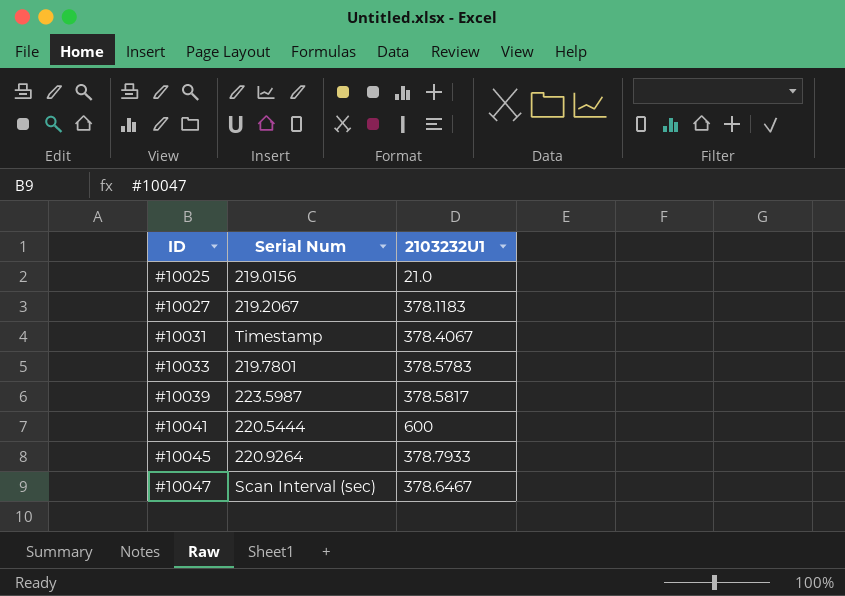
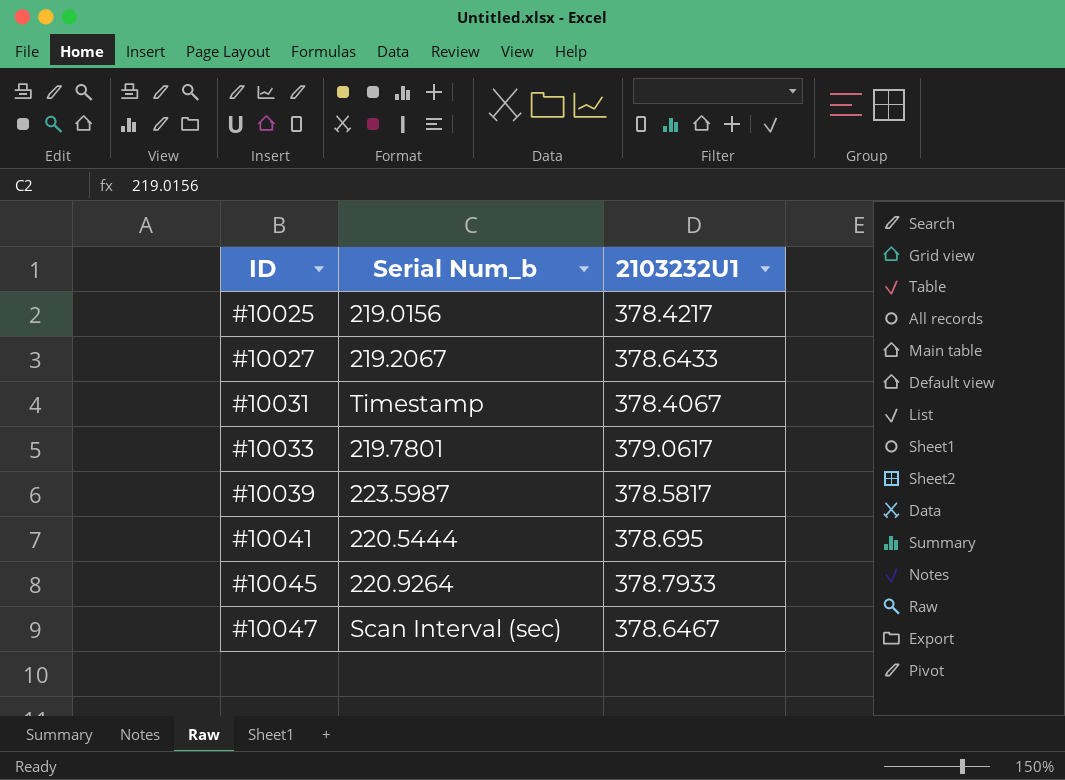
column name: Serial Num -> Serial Num_b
#10025 | 2103232U1: 21.0 -> 378.4217
#10027 | 2103232U1: 378.1183 -> 378.6433
#10033 | 2103232U1: 378.5783 -> 379.0617
#10041 | 2103232U1: 600 -> 378.695

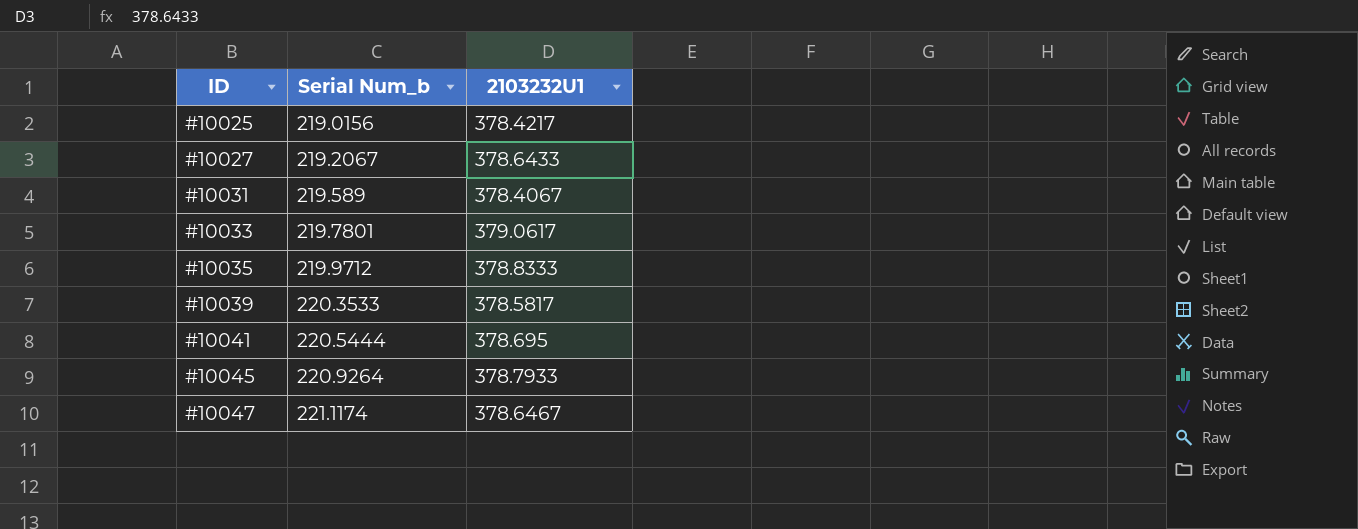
#10031 | Serial Num_b: Timestamp -> 219.589
row #10035: none -> 219.9712 | 378.8333
#10039 | Serial Num_b: 223.5987 -> 220.3533
#10047 | Serial Num_b: Scan Interval (sec) -> 221.1174

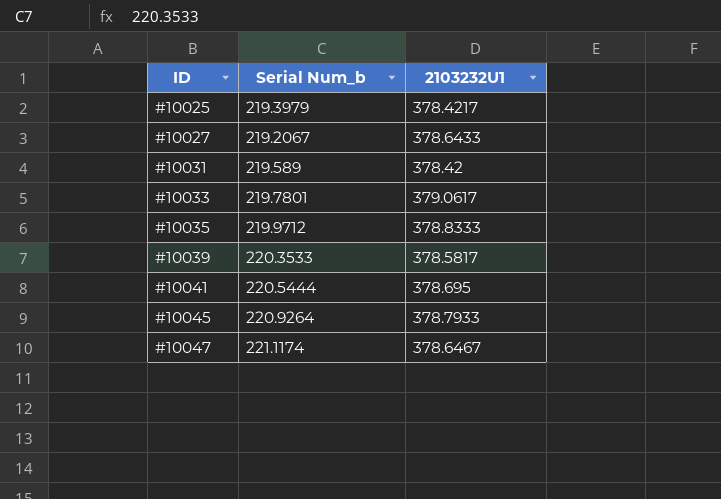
#10025 | Serial Num_b: 219.0156 -> 219.3979
#10031 | 2103232U1: 378.4067 -> 378.42

